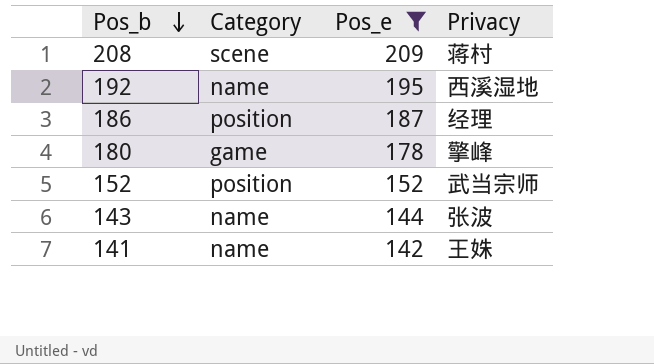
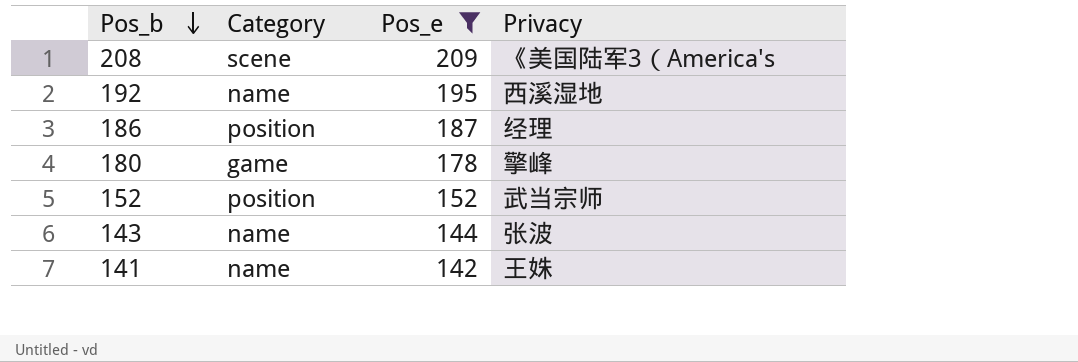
208 | Privacy: 蒋村 -> 《美国陆军3（America's

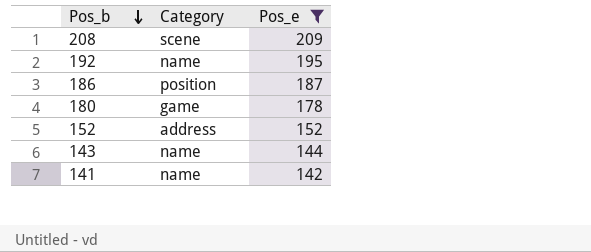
column Privacy | position: 4 -> none
152 | Category: position -> address

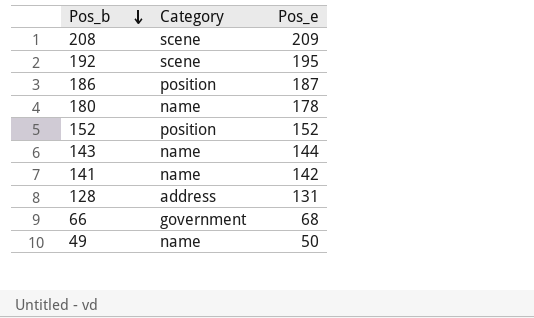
filter: Pos_e >= 142 -> none
192 | Category: name -> scene
180 | Category: game -> name
152 | Category: address -> position

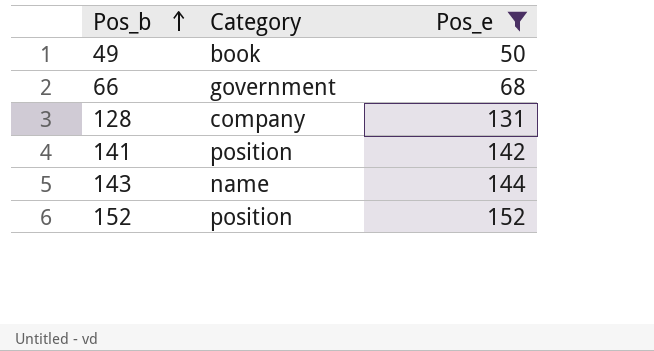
filter: none -> Pos_e <= 152
row order: Pos_b descending -> Pos_b ascending
49 | Category: name -> book
128 | Category: address -> company
141 | Category: name -> position

